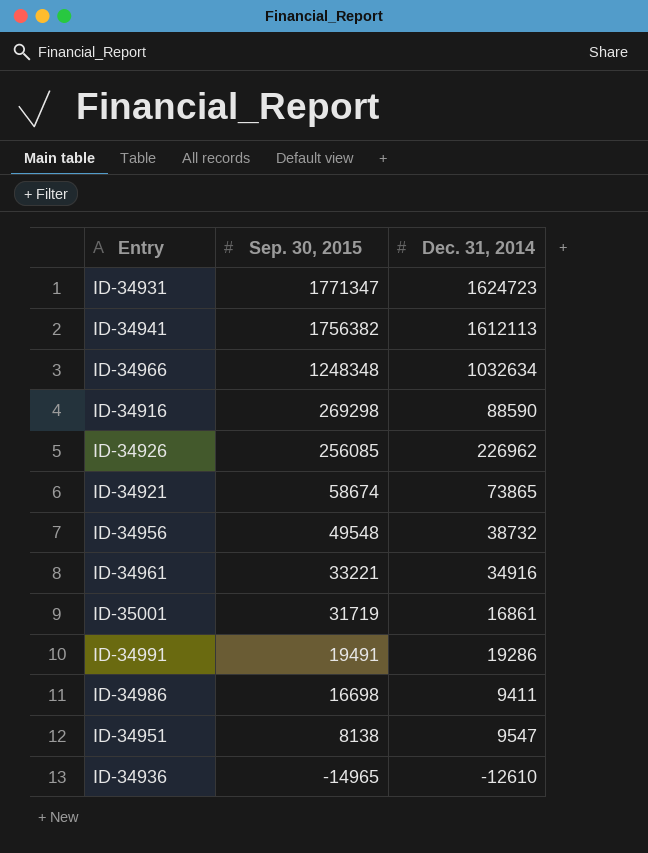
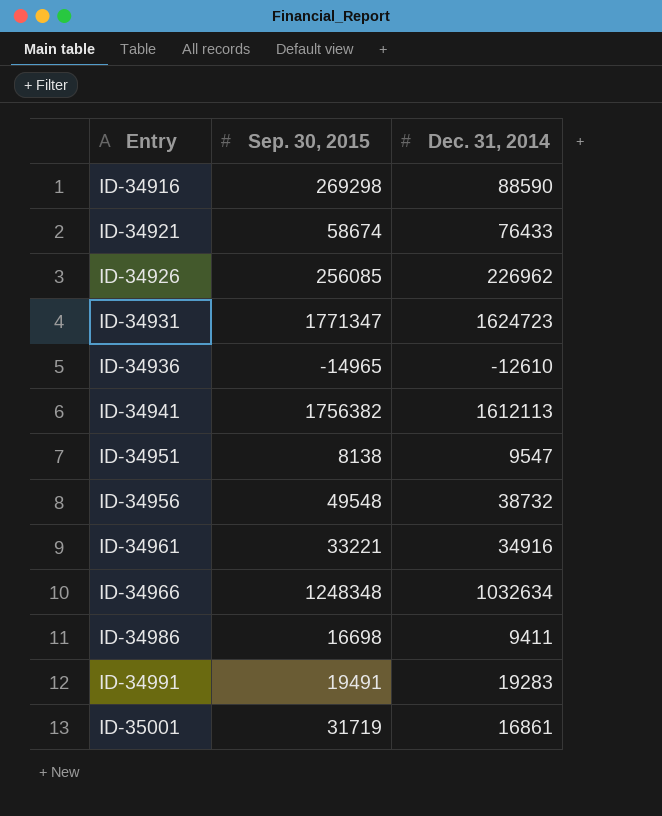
row order: Sep. 30, 2015 descending -> Entry ascending
ID-34921 | Dec. 31, 2014: 73865 -> 76433
ID-34991 | Dec. 31, 2014: 19286 -> 19283

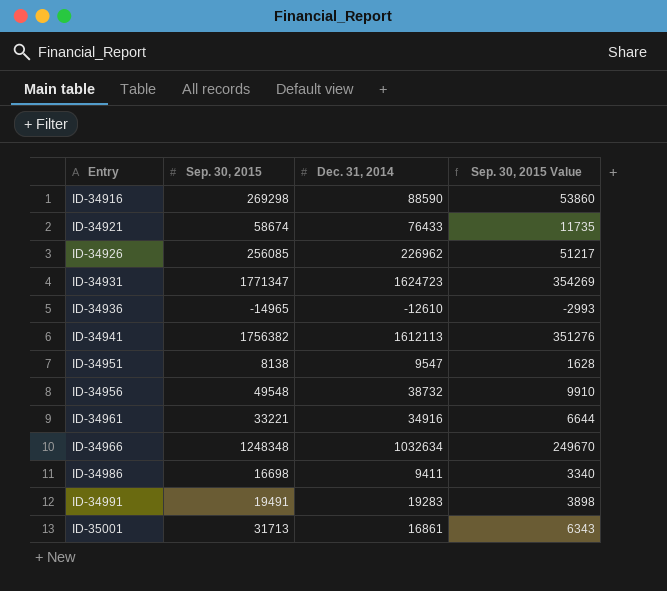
column Sep. 30, 2015 Value | formula: none -> [Sep. 30, 2015] * 0.2
ID-35001 | Sep. 30, 2015: 31719 -> 31713

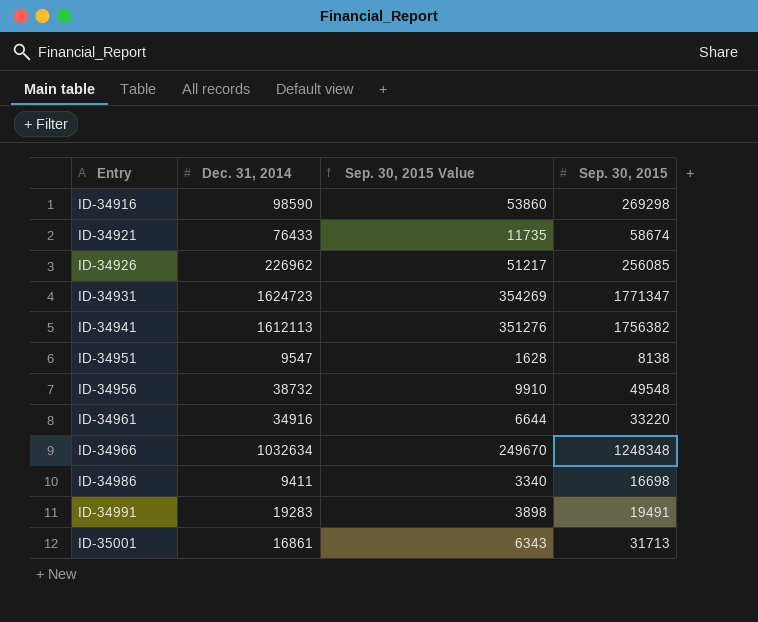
column Sep. 30, 2015 | position: 2 -> 4
row ID-34936: -14965 | -12610 | -2993 -> none
ID-34916 | Dec. 31, 2014: 88590 -> 98590
ID-34961 | Sep. 30, 2015: 33221 -> 33220

